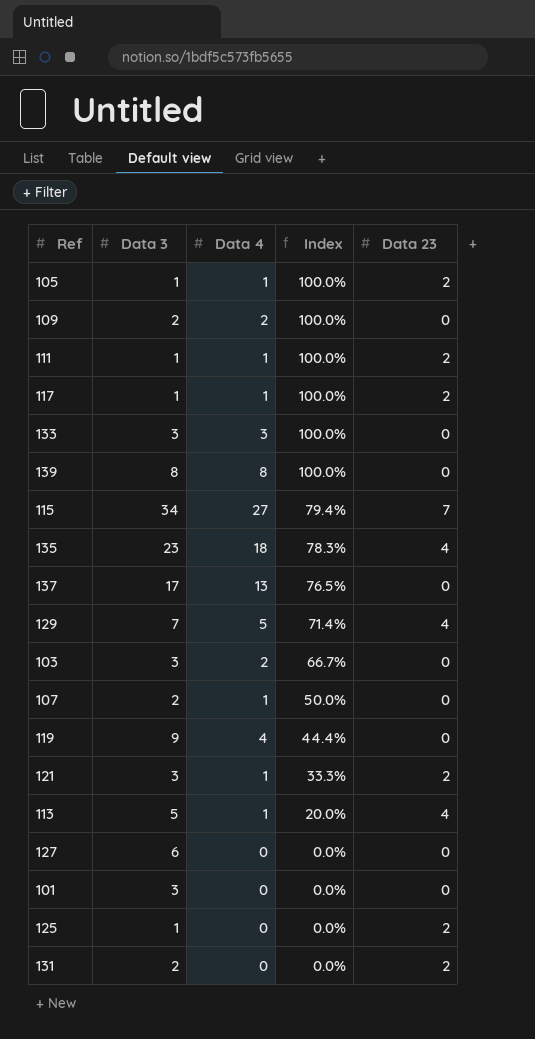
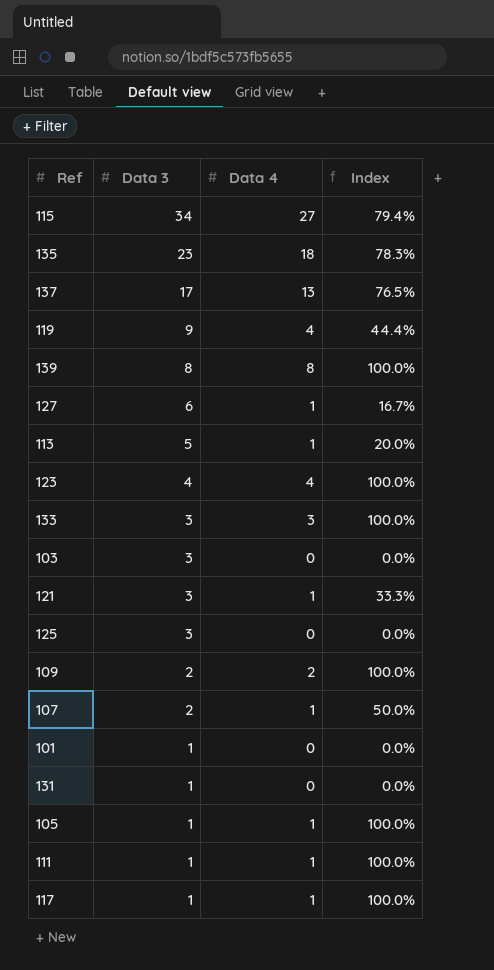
row order: Index descending -> Data 3 descending
column Data 23 | position: 5 -> none
row 129: 7 | 5 | 71.4% | 4 -> none
127 | Data 4: 0 -> 1
127 | Index: 0.0% -> 16.7%
row 123: none -> 4 | 4 | 100.0%
103 | Data 4: 2 -> 0
103 | Index: 66.7% -> 0.0%
125 | Data 3: 1 -> 3
101 | Data 3: 3 -> 1
131 | Data 3: 2 -> 1

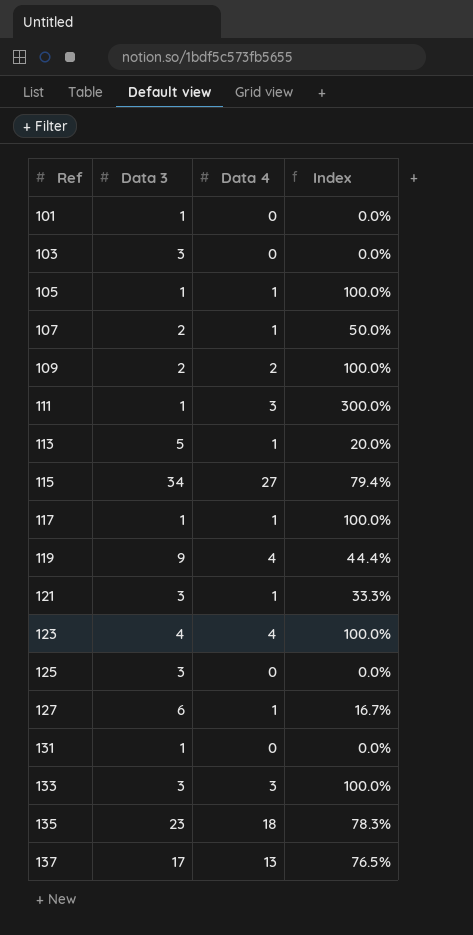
row order: Data 3 descending -> Ref ascending
row 139: 8 | 8 | 100.0% -> none
111 | Data 4: 1 -> 3
111 | Index: 100.0% -> 300.0%

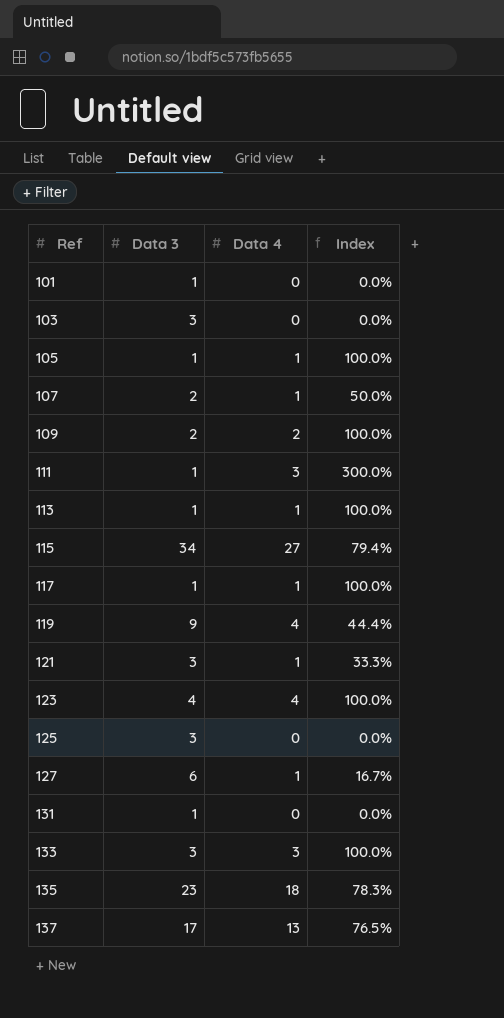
113 | Data 3: 5 -> 1
113 | Index: 20.0% -> 100.0%

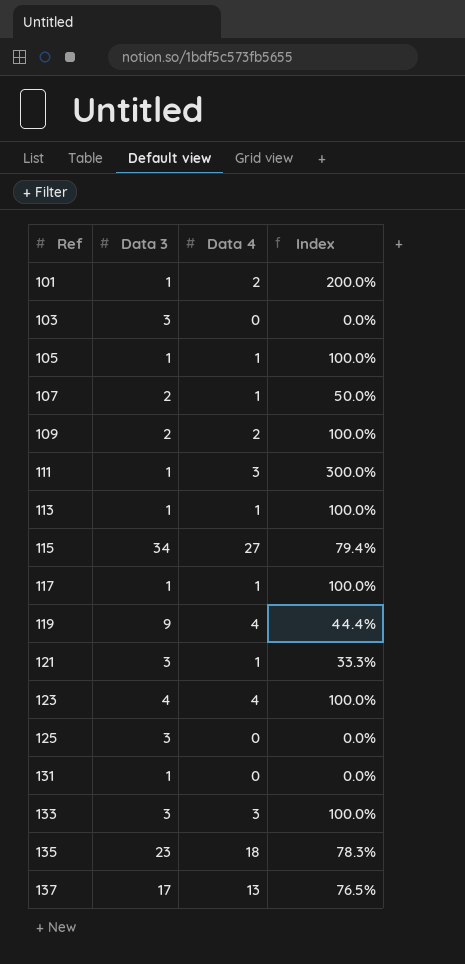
row 127: 6 | 1 | 16.7% -> none
101 | Data 4: 0 -> 2
101 | Index: 0.0% -> 200.0%

